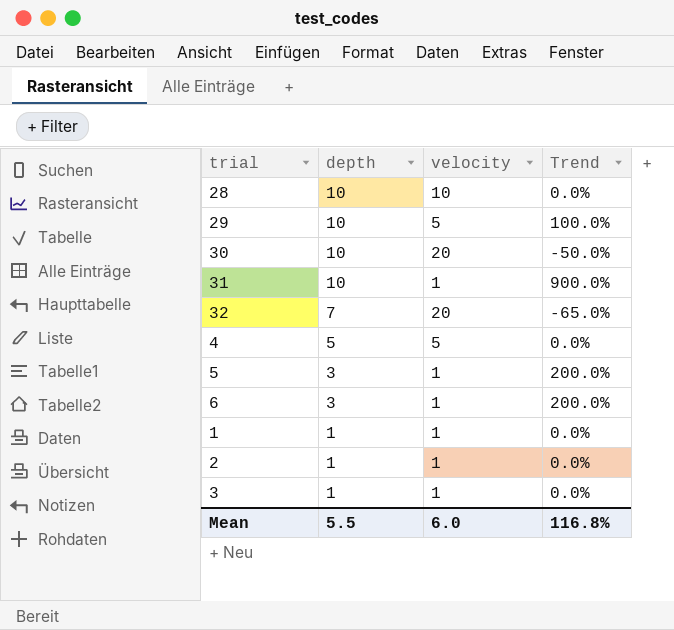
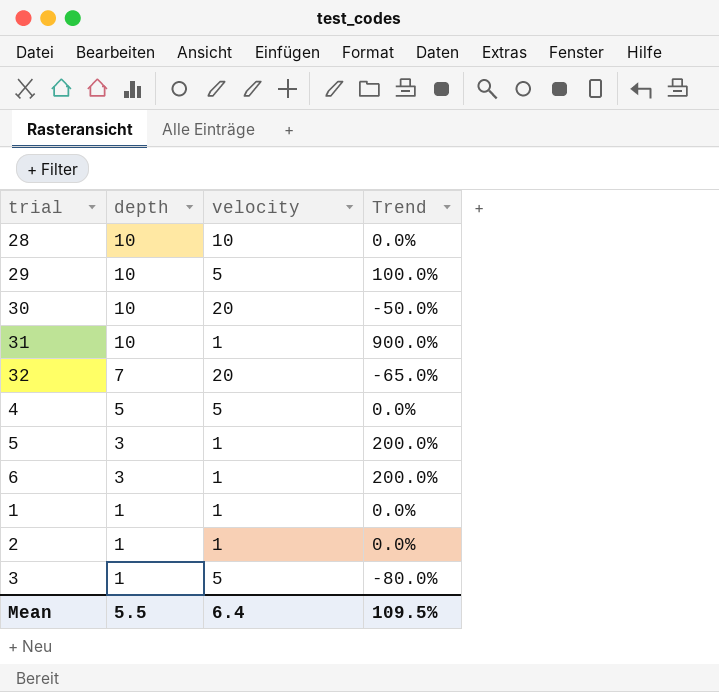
3 | velocity: 1 -> 5
3 | Trend: 0.0% -> -80.0%
Mean | velocity: 6.0 -> 6.4
Mean | Trend: 116.8% -> 109.5%

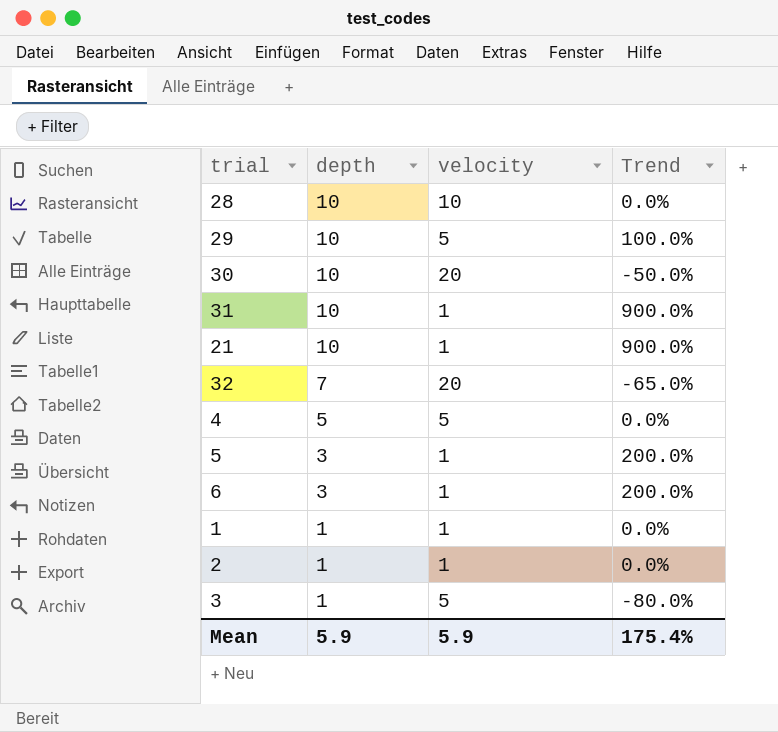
row 21: none -> 10 | 1 | 900.0%
Mean | depth: 5.5 -> 5.9
Mean | velocity: 6.4 -> 5.9
Mean | Trend: 109.5% -> 175.4%

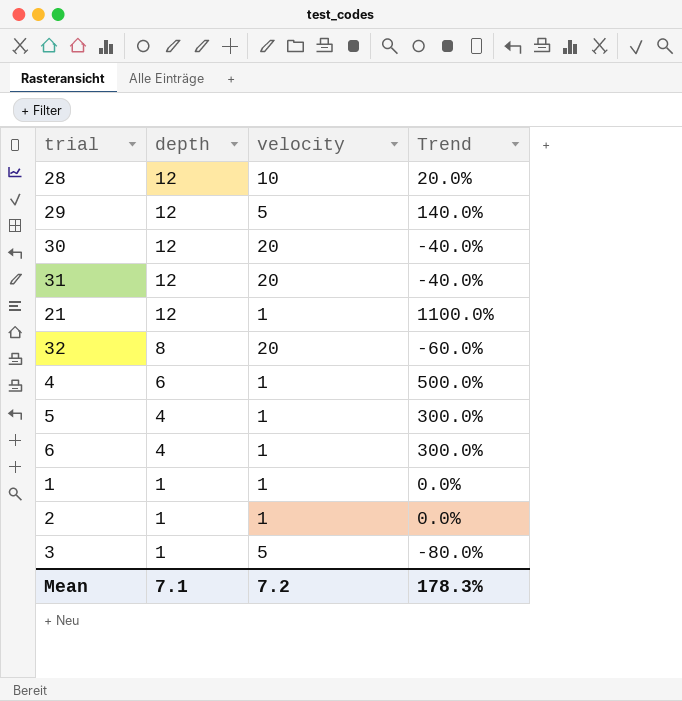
28 | depth: 10 -> 12
28 | Trend: 0.0% -> 20.0%
29 | depth: 10 -> 12
29 | Trend: 100.0% -> 140.0%
30 | depth: 10 -> 12
30 | Trend: -50.0% -> -40.0%
31 | depth: 10 -> 12
31 | velocity: 1 -> 20
31 | Trend: 900.0% -> -40.0%
21 | depth: 10 -> 12
21 | Trend: 900.0% -> 1100.0%
32 | depth: 7 -> 8
32 | Trend: -65.0% -> -60.0%
4 | depth: 5 -> 6
4 | velocity: 5 -> 1
4 | Trend: 0.0% -> 500.0%
5 | depth: 3 -> 4
5 | Trend: 200.0% -> 300.0%
6 | depth: 3 -> 4
6 | Trend: 200.0% -> 300.0%
Mean | depth: 5.9 -> 7.1
Mean | velocity: 5.9 -> 7.2
Mean | Trend: 175.4% -> 178.3%

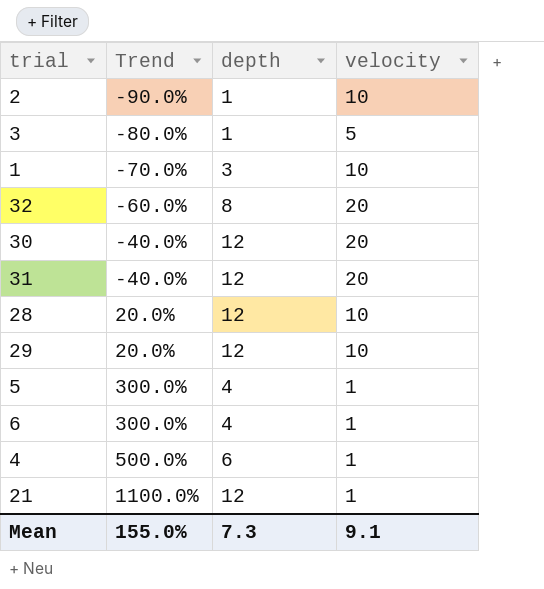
row order: depth descending -> Trend ascending
column Trend | position: 4 -> 2
2 | Trend: 0.0% -> -90.0%
2 | velocity: 1 -> 10
1 | Trend: 0.0% -> -70.0%
1 | depth: 1 -> 3
1 | velocity: 1 -> 10
29 | Trend: 140.0% -> 20.0%
29 | velocity: 5 -> 10
Mean | Trend: 178.3% -> 155.0%
Mean | depth: 7.1 -> 7.3
Mean | velocity: 7.2 -> 9.1

